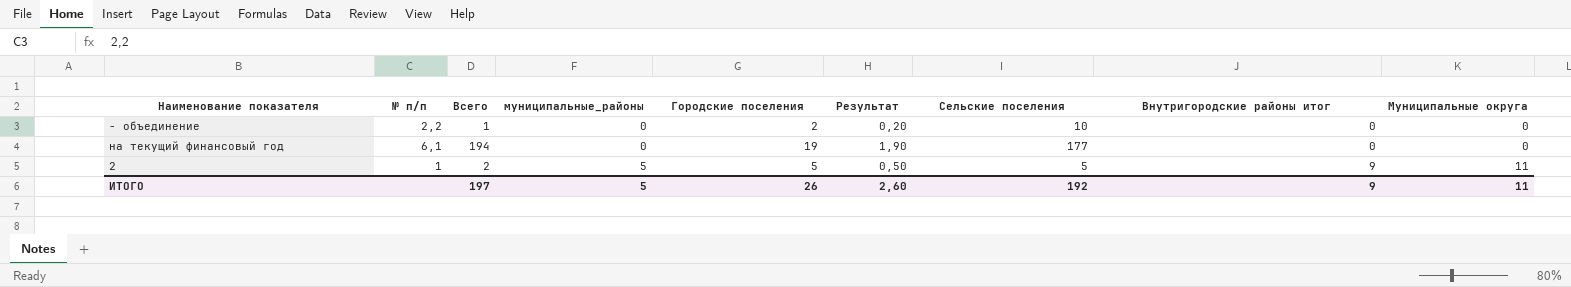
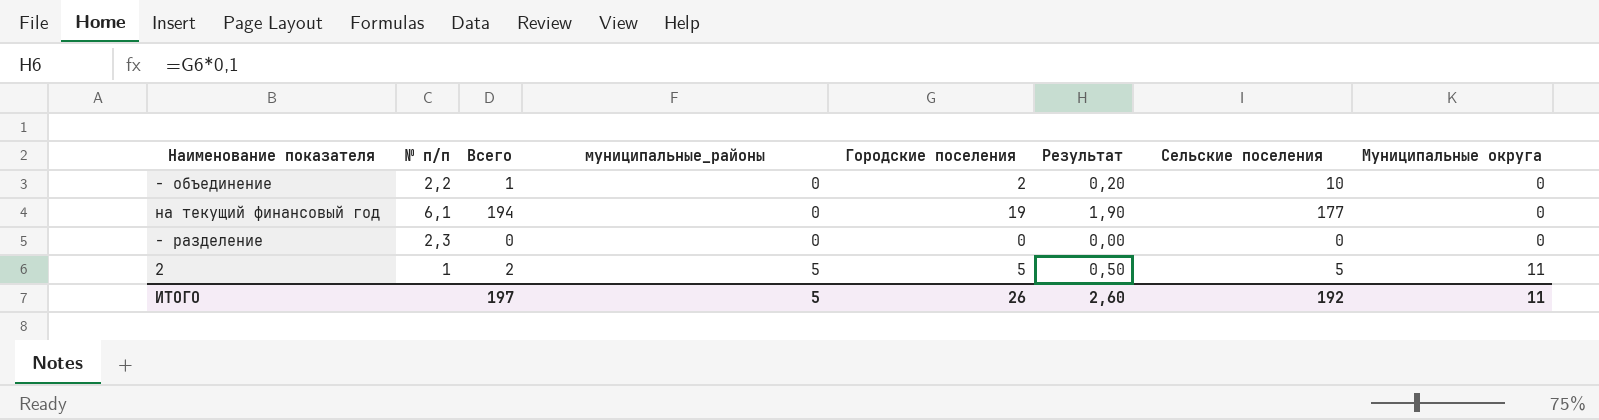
column Внутригородские районы итог | position: 8 -> none
row - разделение: none -> 2,3 | 0 | 0 | 0 | 0,00 | 0 | 0

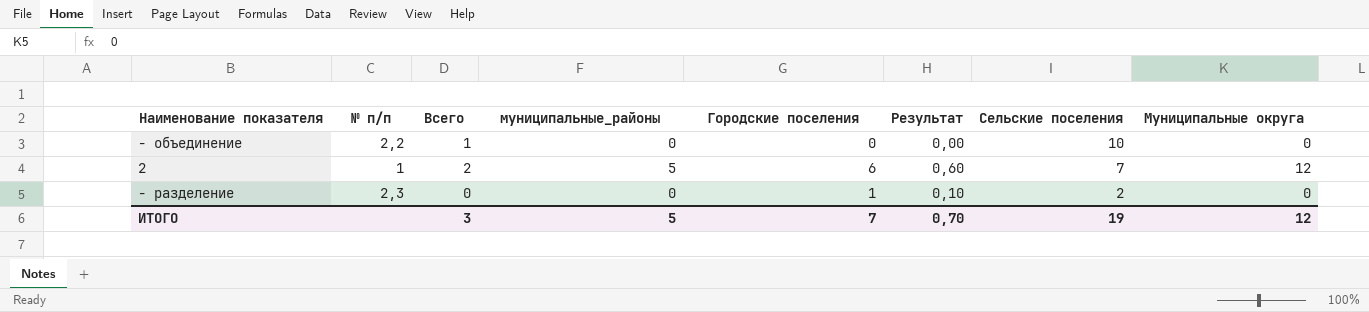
row order: муниципальные_районы ascending -> Сельские поселения descending
row на текущий финансовый год: 6,1 | 194 | 0 | 19 | 1,90 | 177 | 0 -> none
- объединение | Городские поселения: 2 -> 0
- объединение | Результат: 0,20 -> 0,00
2 | Городские поселения: 5 -> 6
2 | Результат: 0,50 -> 0,60
2 | Сельские поселения: 5 -> 7
2 | Муниципальные округа: 11 -> 12
- разделение | Городские поселения: 0 -> 1
- разделение | Результат: 0,00 -> 0,10
- разделение | Сельские поселения: 0 -> 2
ИТОГО | Всего: 197 -> 3
ИТОГО | Городские поселения: 26 -> 7
ИТОГО | Результат: 2,60 -> 0,70
ИТОГО | Сельские поселения: 192 -> 19
ИТОГО | Муниципальные округа: 11 -> 12

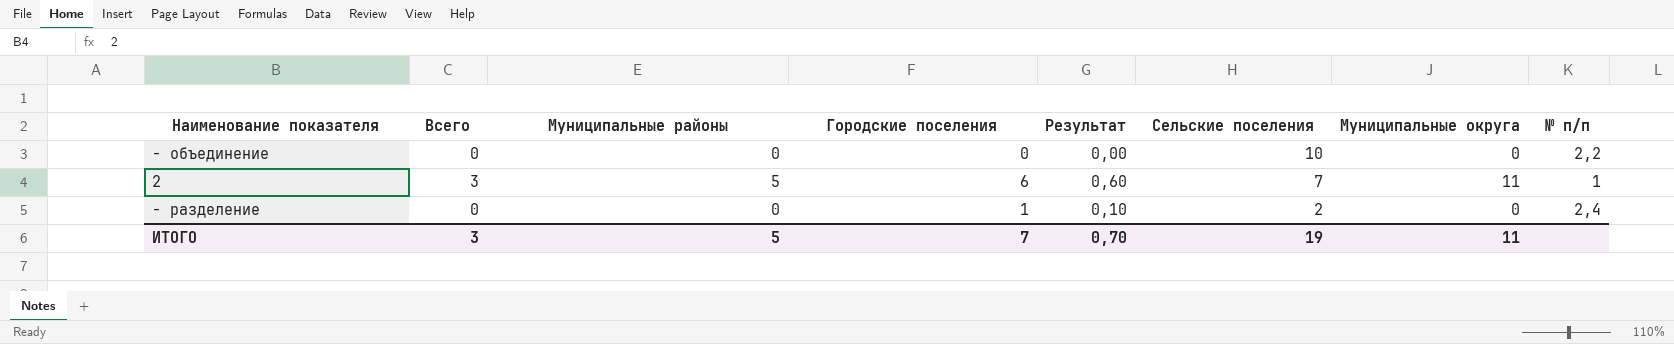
column name: муниципальные_районы -> Муниципальные районы
column № п/п | position: 2 -> 8
- объединение | Всего: 1 -> 0
2 | Всего: 2 -> 3
2 | Муниципальные округа: 12 -> 11
- разделение | № п/п: 2,3 -> 2,4
ИТОГО | Муниципальные округа: 12 -> 11

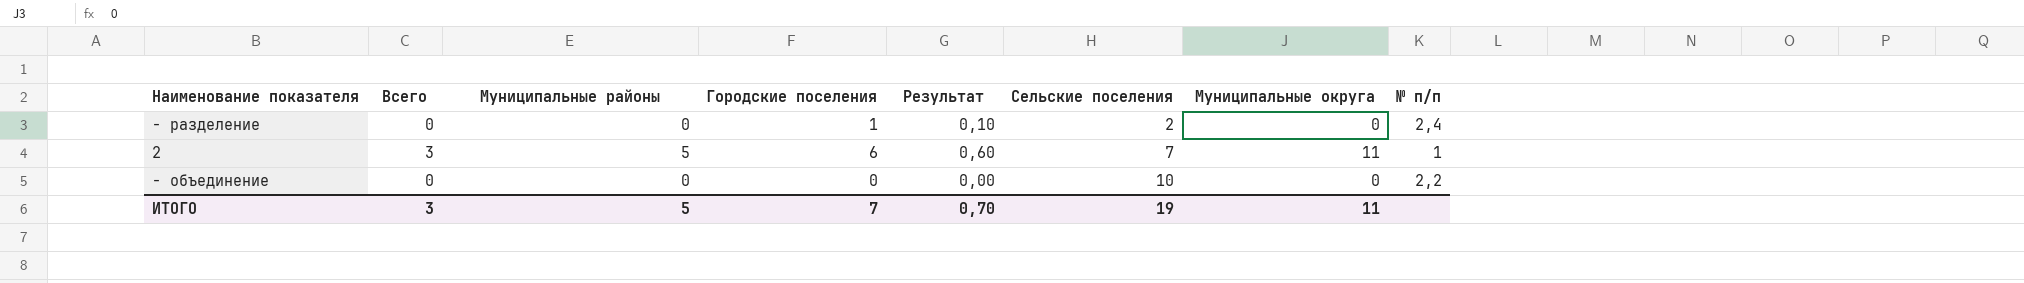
row order: Сельские поселения descending -> Сельские поселения ascending

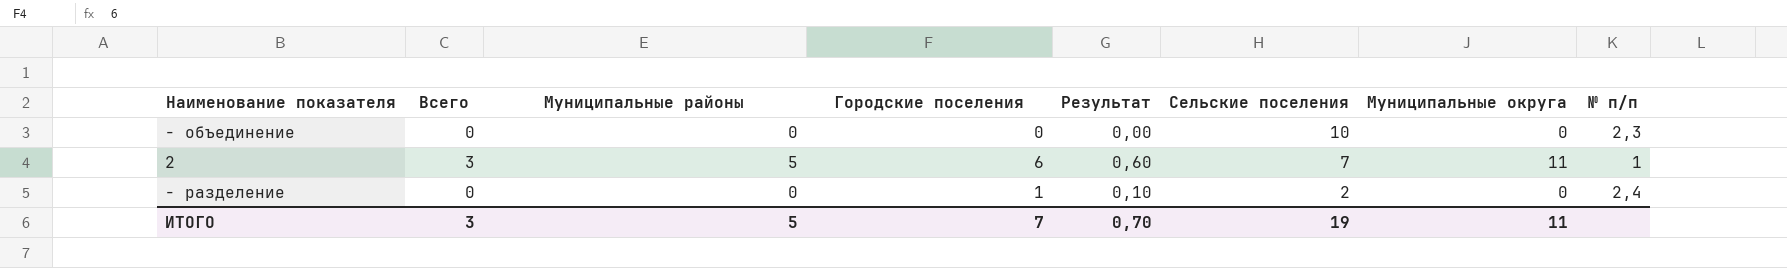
row order: Сельские поселения ascending -> Сельские поселения descending
- объединение | № п/п: 2,2 -> 2,3

